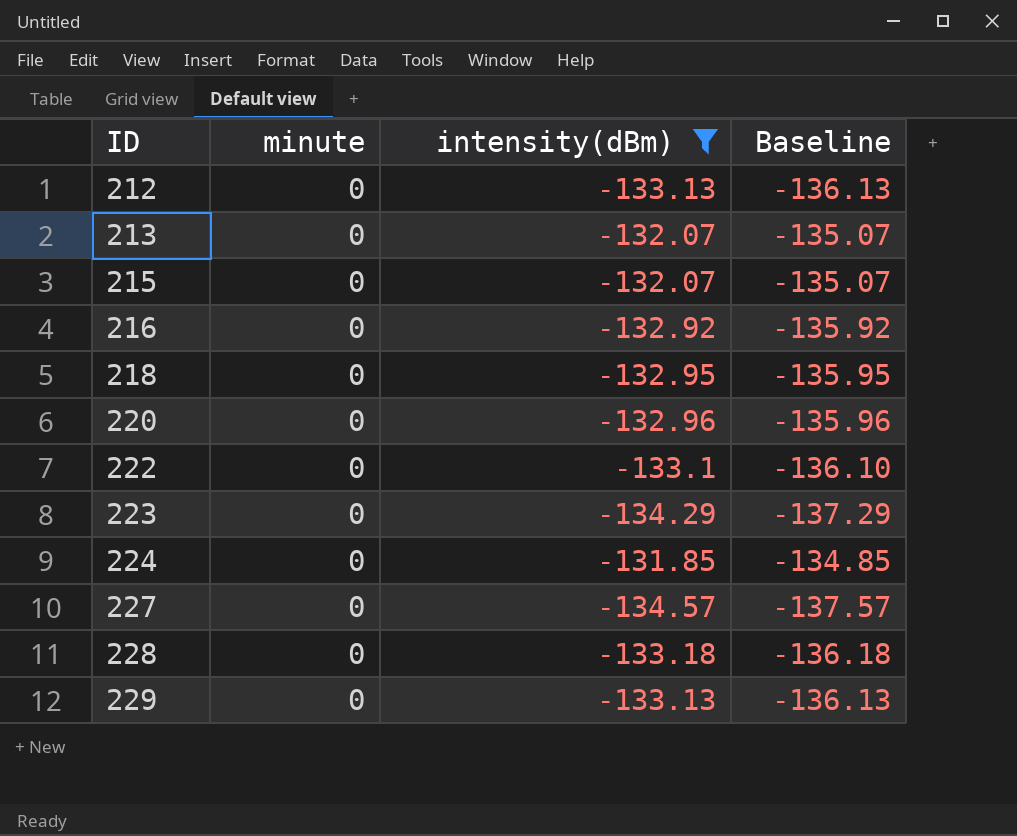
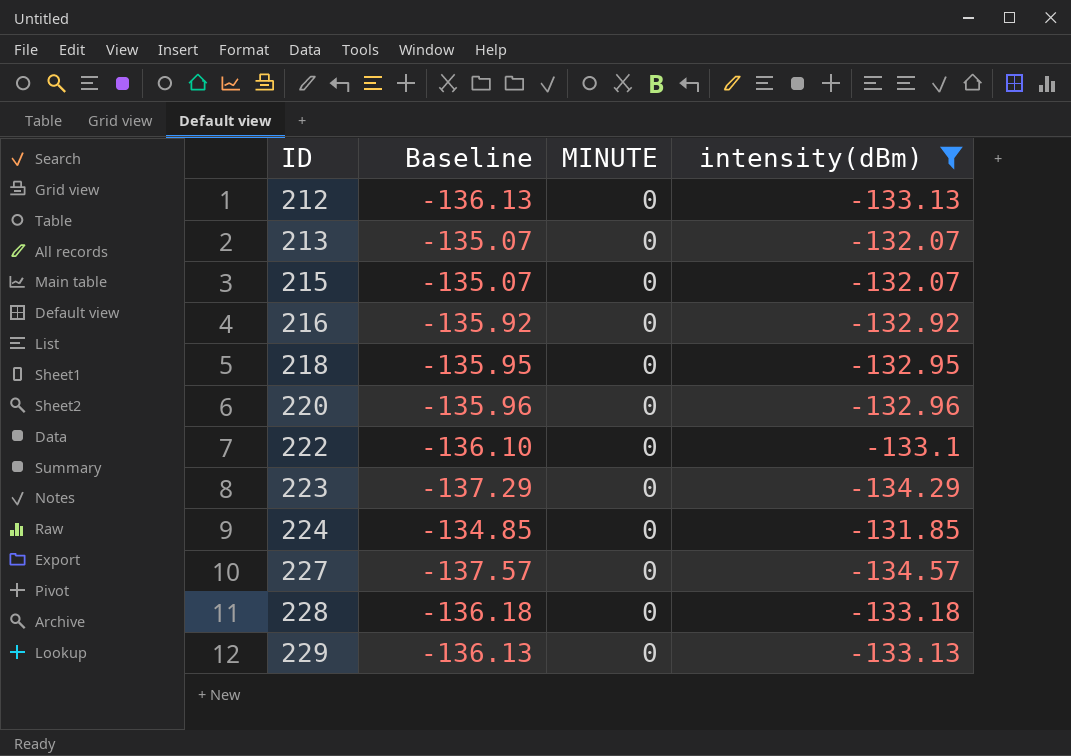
column Baseline | position: 4 -> 2
column name: minute -> MINUTE

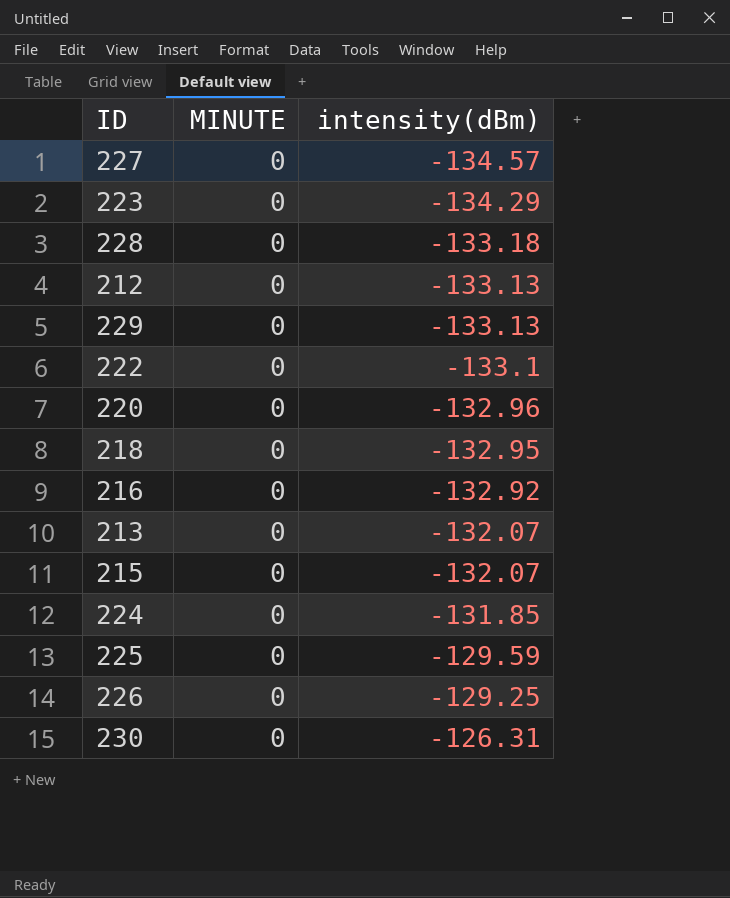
filter: intensity(dBm) <= -131.85 -> none
row order: ID ascending -> intensity(dBm) ascending
column Baseline | formula: [intensity(dBm)] - 3 -> none

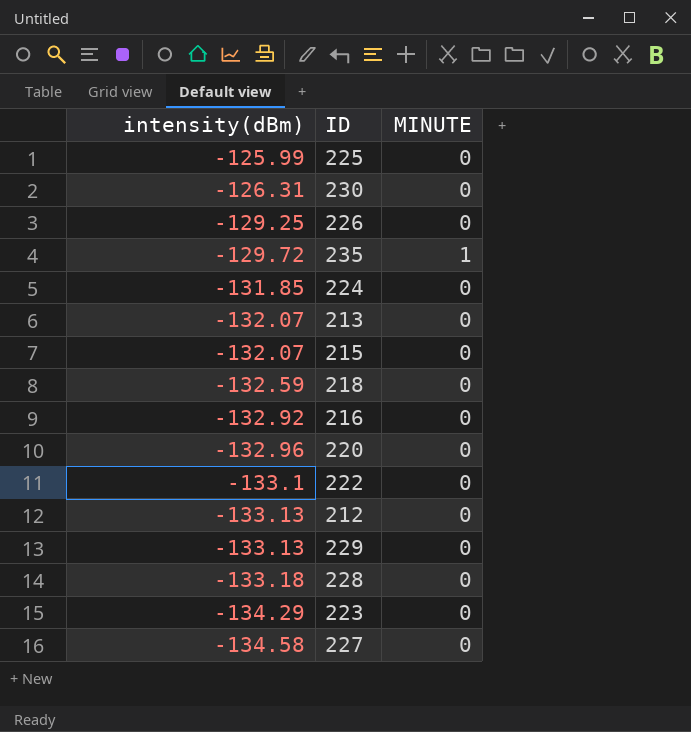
row order: intensity(dBm) ascending -> intensity(dBm) descending
column intensity(dBm) | position: 3 -> 1
225 | intensity(dBm): -129.59 -> -125.99
row 235: none -> -129.72 | 1
218 | intensity(dBm): -132.95 -> -132.59
227 | intensity(dBm): -134.57 -> -134.58

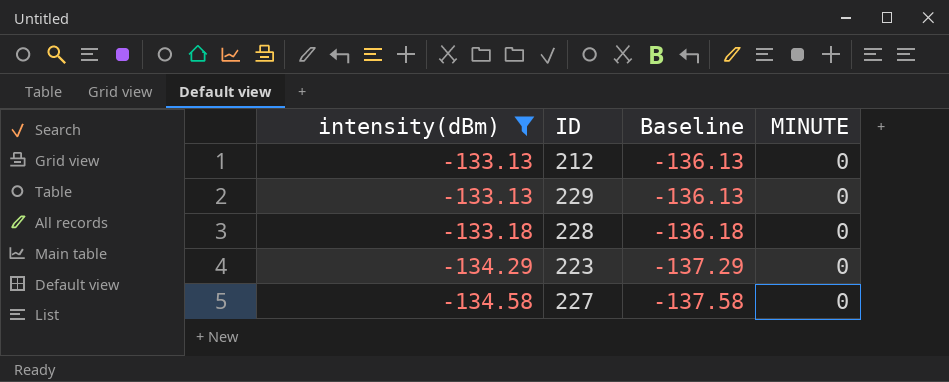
filter: none -> intensity(dBm) <= -133.13
column Baseline | formula: none -> [intensity(dBm)] - 3

